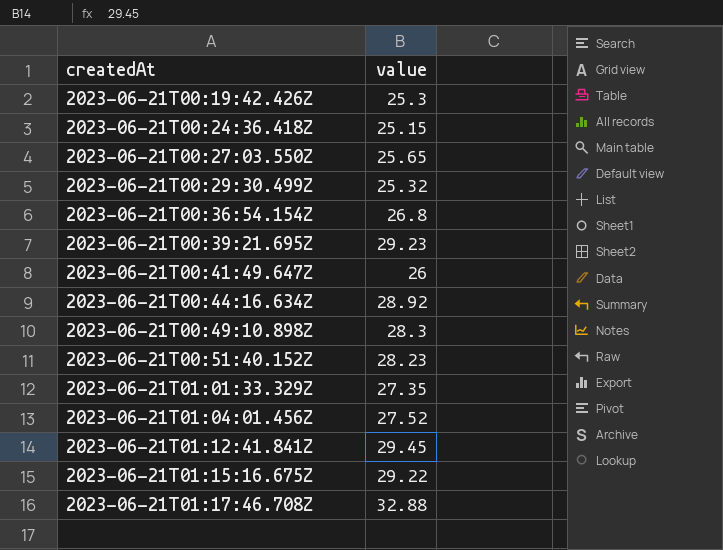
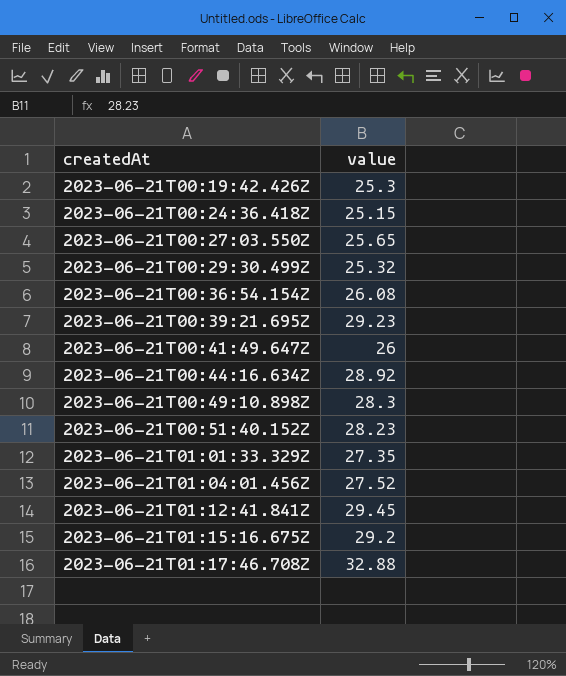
2023-06-21T00:36:54.154Z | value: 26.8 -> 26.08
2023-06-21T01:15:16.675Z | value: 29.22 -> 29.2

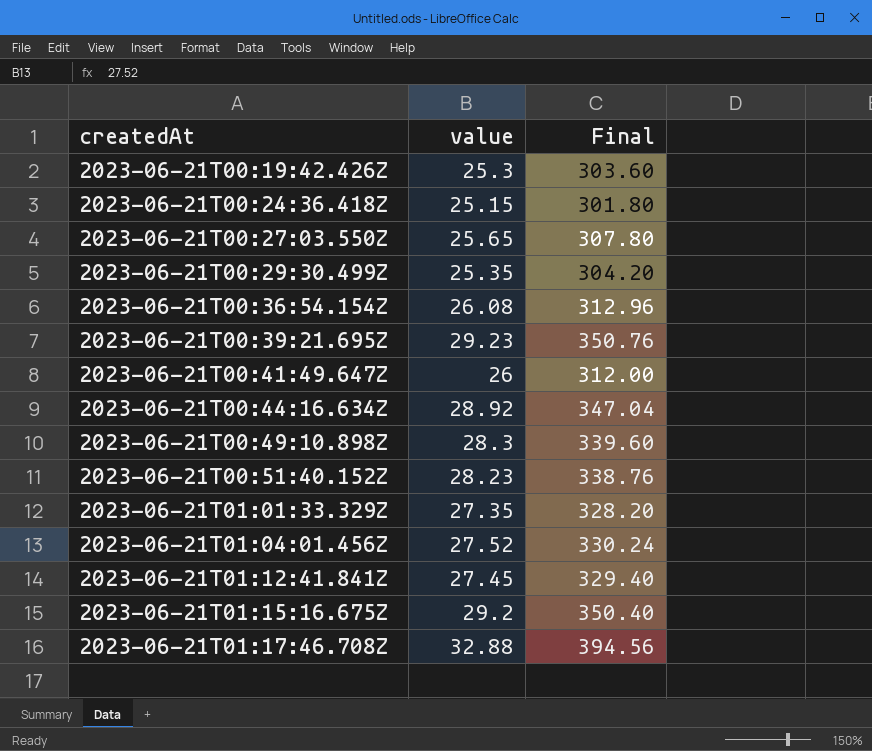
column Final | formula: none -> [value] * 12
2023-06-21T00:29:30.499Z | value: 25.32 -> 25.35
2023-06-21T01:12:41.841Z | value: 29.45 -> 27.45

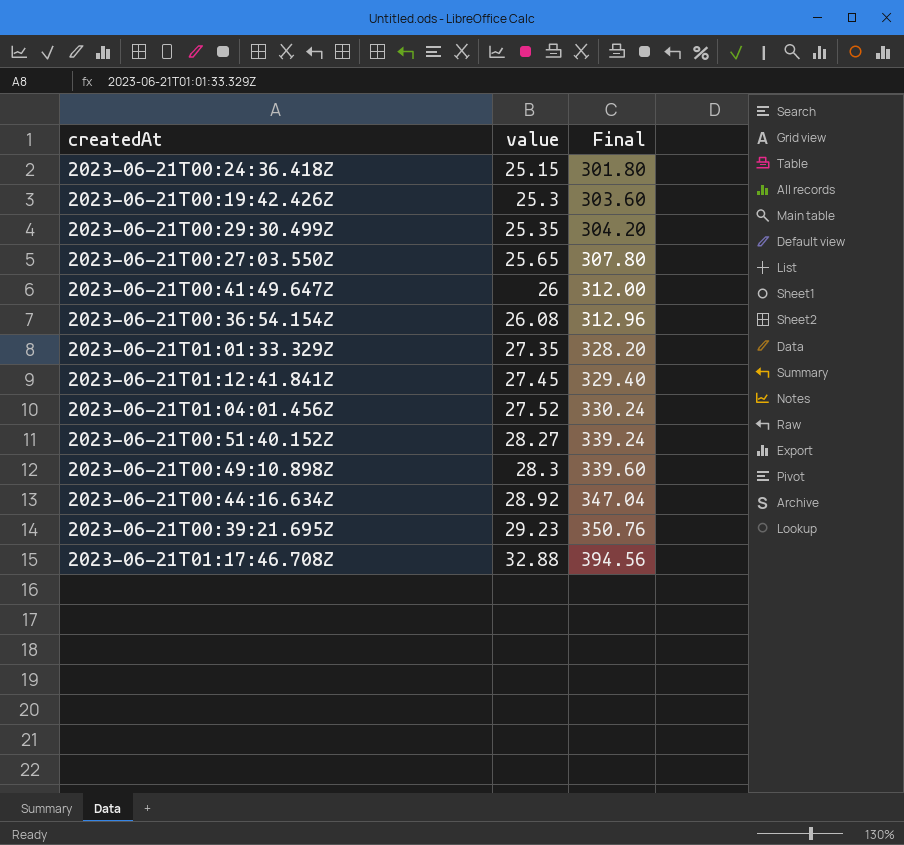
row order: createdAt ascending -> value ascending
row 2023-06-21T01:15:16.675Z: 29.2 | 350.40 -> none
2023-06-21T00:51:40.152Z | value: 28.23 -> 28.27
2023-06-21T00:51:40.152Z | Final: 338.76 -> 339.24

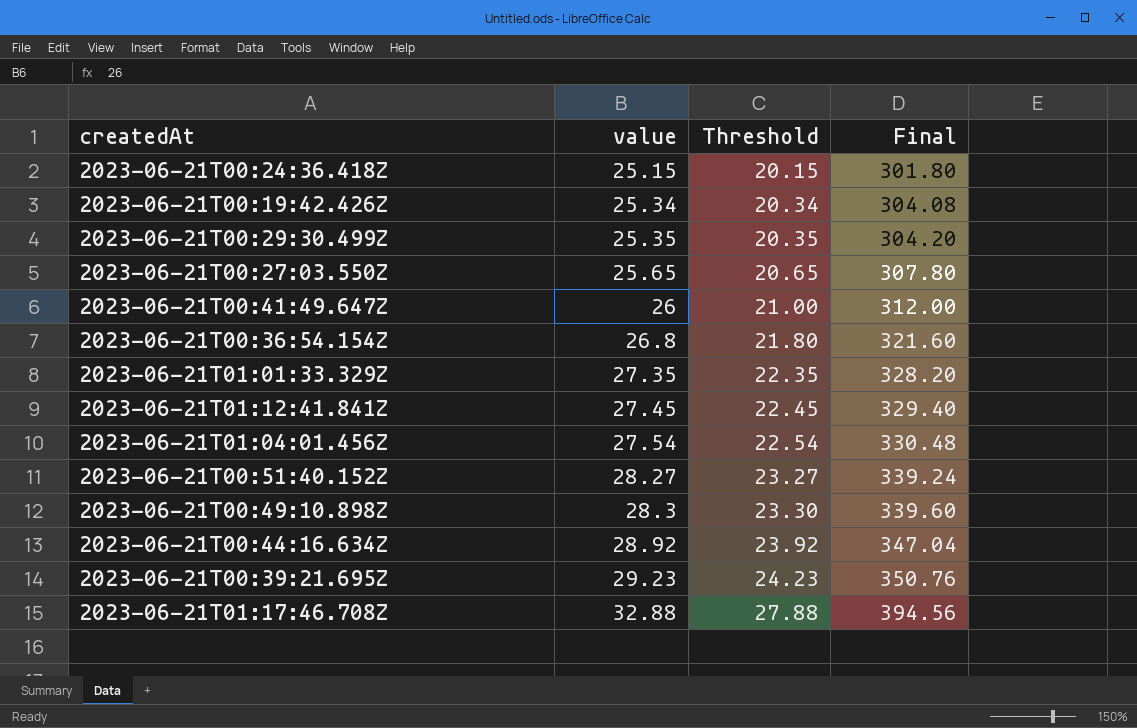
column Threshold | formula: none -> [value] - 5
2023-06-21T00:19:42.426Z | value: 25.3 -> 25.34
2023-06-21T00:19:42.426Z | Final: 303.60 -> 304.08
2023-06-21T00:36:54.154Z | value: 26.08 -> 26.8
2023-06-21T00:36:54.154Z | Final: 312.96 -> 321.60
2023-06-21T01:04:01.456Z | value: 27.52 -> 27.54
2023-06-21T01:04:01.456Z | Final: 330.24 -> 330.48

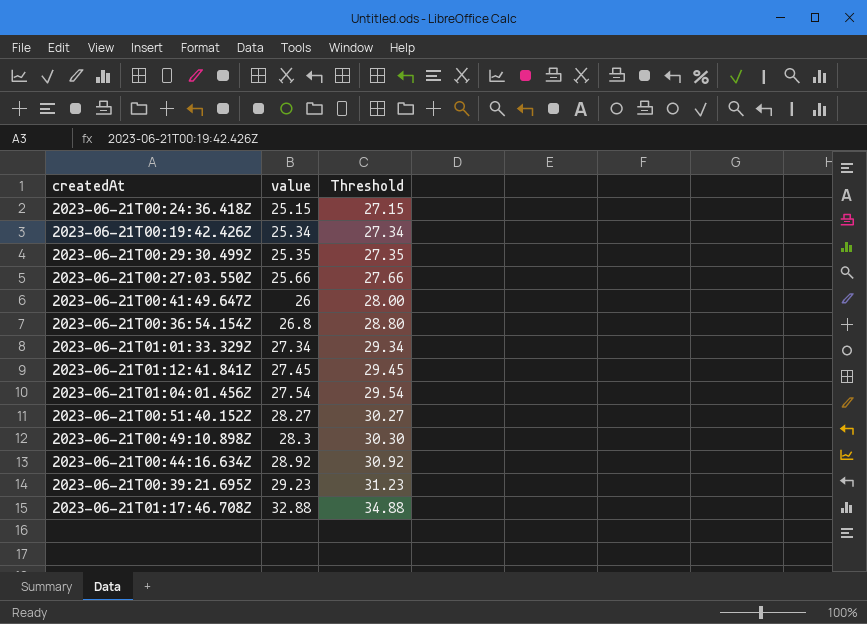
column Final | formula: [value] * 12 -> none
column Threshold | formula: [value] - 5 -> [value] + 2
2023-06-21T00:27:03.550Z | value: 25.65 -> 25.66
2023-06-21T01:01:33.329Z | value: 27.35 -> 27.34

